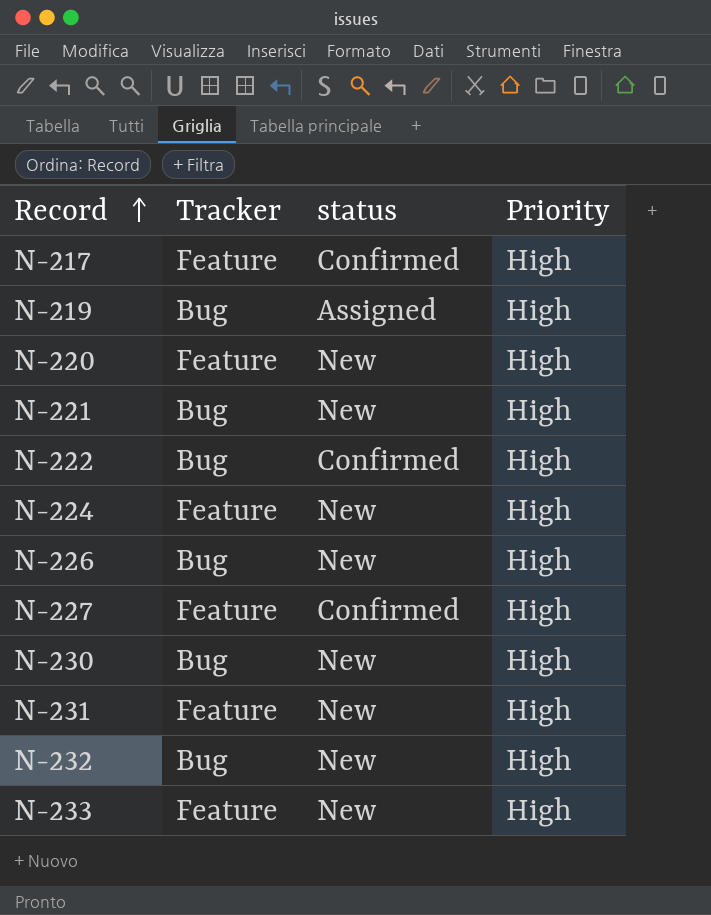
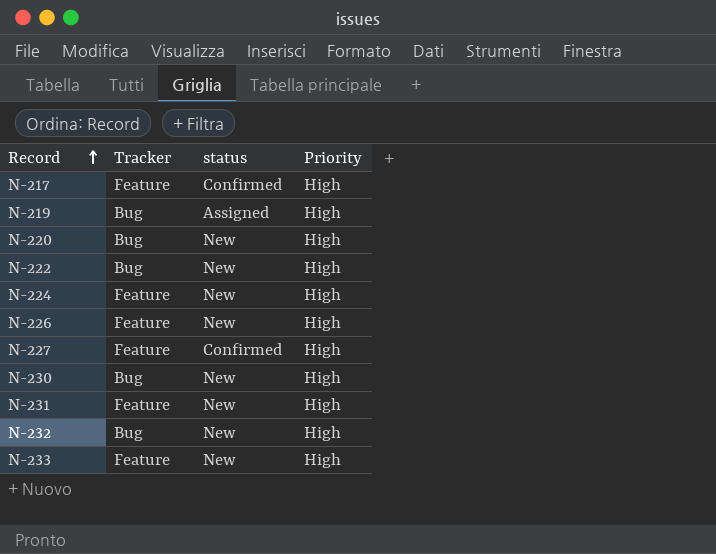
row N-221: Bug | New | High -> none
N-220 | Tracker: Feature -> Bug
N-222 | status: Confirmed -> New
N-226 | Tracker: Bug -> Feature

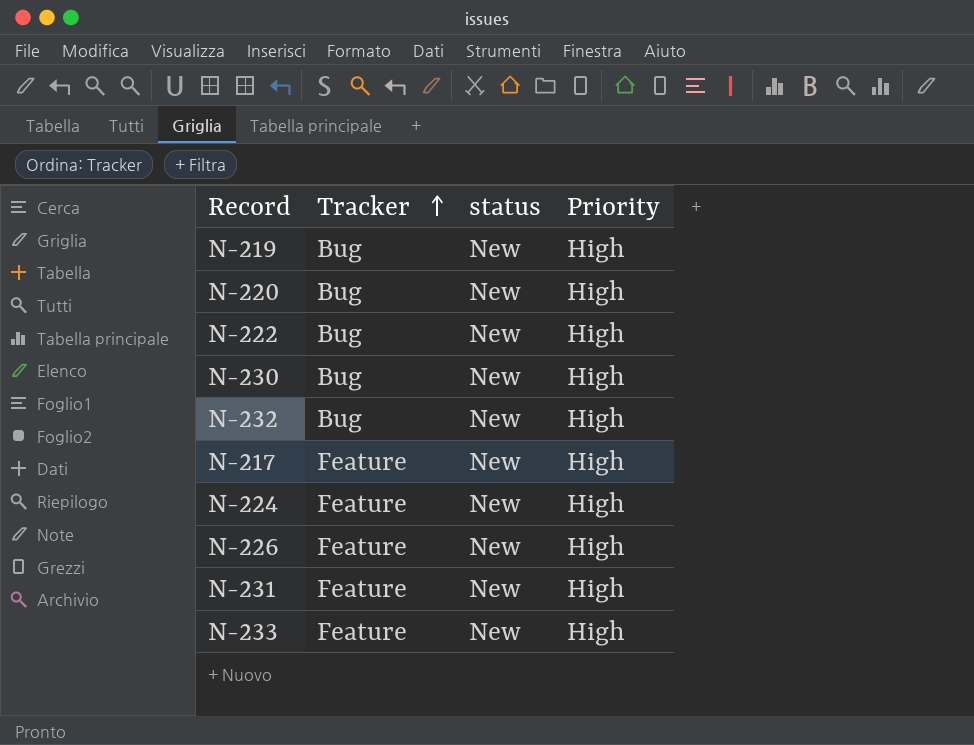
row order: Record ascending -> Tracker ascending
row N-227: Feature | Confirmed | High -> none
N-219 | status: Assigned -> New
N-217 | status: Confirmed -> New

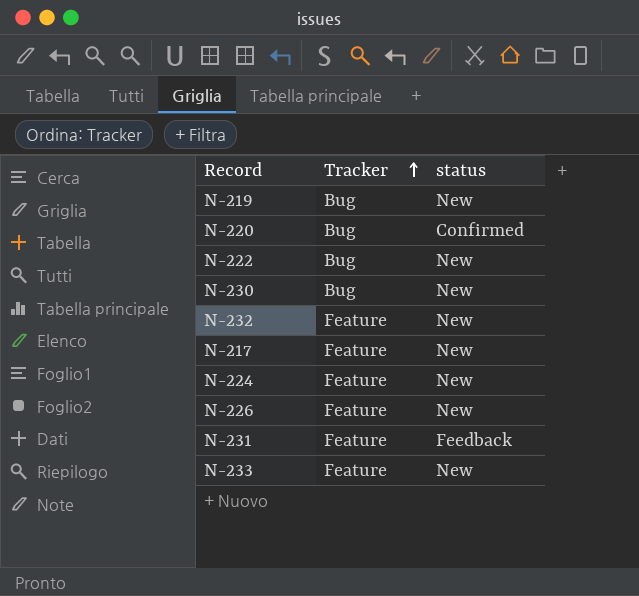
column Priority | position: 4 -> none
N-220 | status: New -> Confirmed
N-232 | Tracker: Bug -> Feature
N-231 | status: New -> Feedback

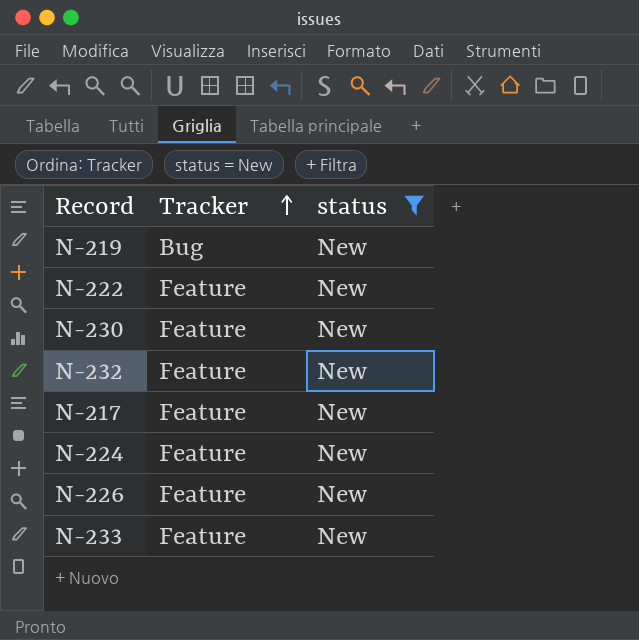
filter: none -> status = New
N-222 | Tracker: Bug -> Feature
N-230 | Tracker: Bug -> Feature

